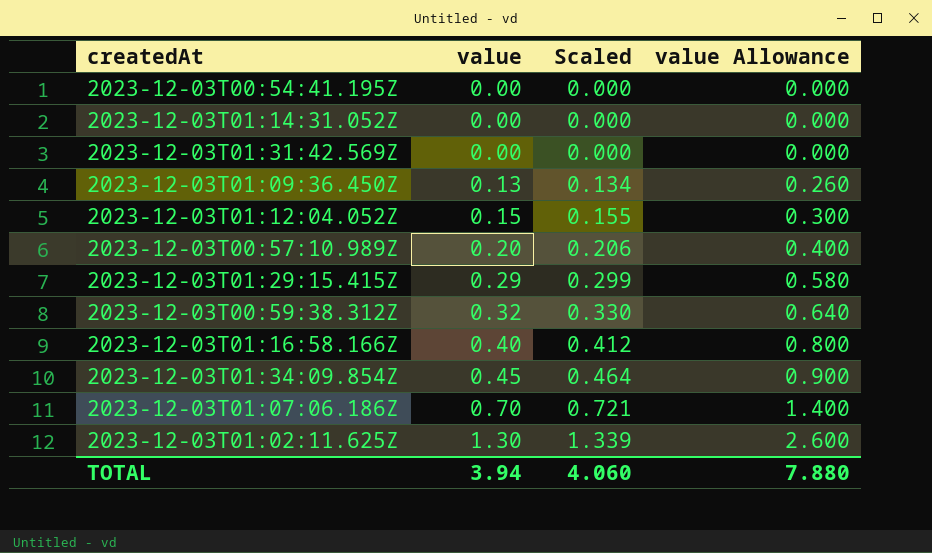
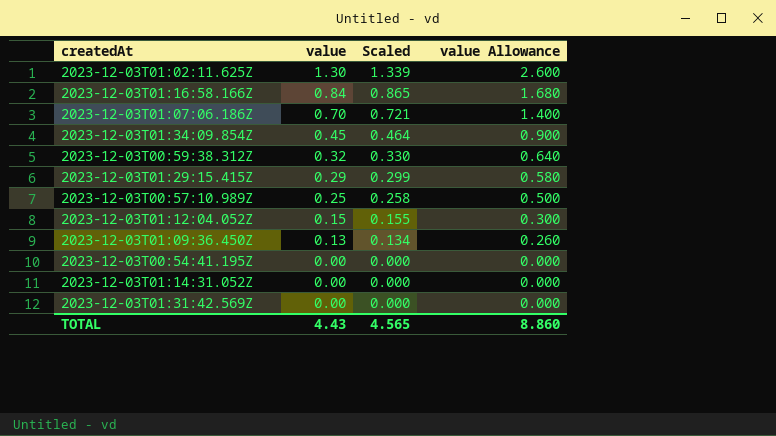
row order: value ascending -> value descending
2023-12-03T01:16:58.166Z | value: 0.40 -> 0.84
2023-12-03T01:16:58.166Z | Scaled: 0.412 -> 0.865
2023-12-03T01:16:58.166Z | value Allowance: 0.800 -> 1.680
2023-12-03T00:57:10.989Z | value: 0.20 -> 0.25
2023-12-03T00:57:10.989Z | Scaled: 0.206 -> 0.258
2023-12-03T00:57:10.989Z | value Allowance: 0.400 -> 0.500
TOTAL | value: 3.94 -> 4.43
TOTAL | Scaled: 4.060 -> 4.565
TOTAL | value Allowance: 7.880 -> 8.860

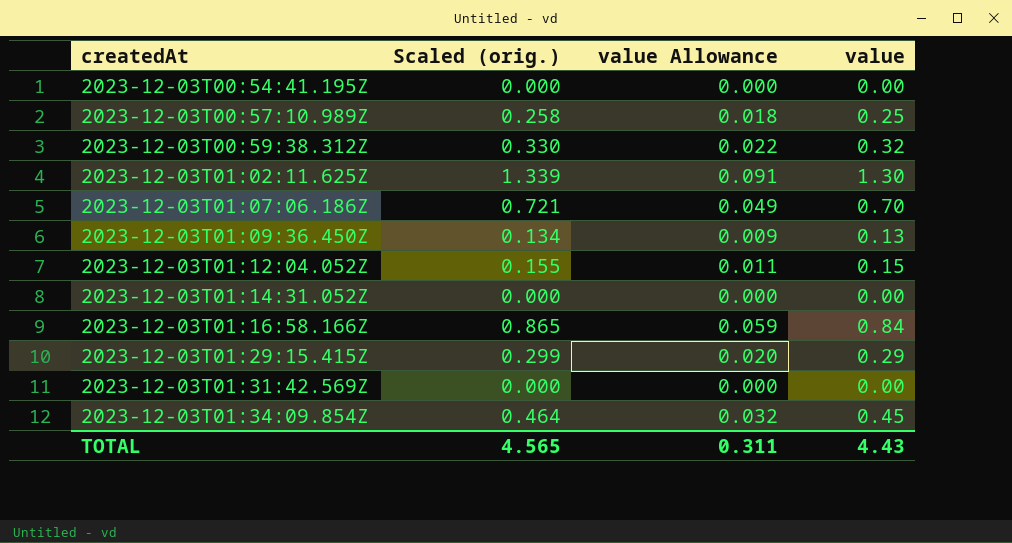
row order: value descending -> createdAt ascending
column name: Scaled -> Scaled (orig.)
column value Allowance | formula: [value] * 2 -> [value] * 0.07
column value | position: 2 -> 4
TOTAL | value Allowance: 8.860 -> 0.311

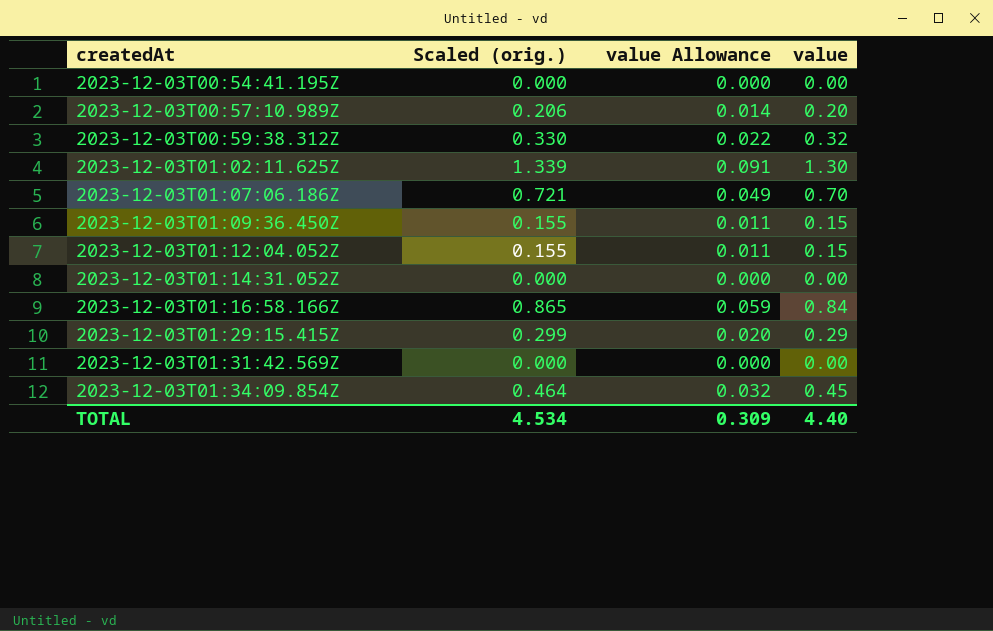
2023-12-03T00:57:10.989Z | Scaled (orig.): 0.258 -> 0.206
2023-12-03T00:57:10.989Z | value Allowance: 0.018 -> 0.014
2023-12-03T00:57:10.989Z | value: 0.25 -> 0.20
2023-12-03T01:09:36.450Z | Scaled (orig.): 0.134 -> 0.155
2023-12-03T01:09:36.450Z | value Allowance: 0.009 -> 0.011
2023-12-03T01:09:36.450Z | value: 0.13 -> 0.15
TOTAL | Scaled (orig.): 4.565 -> 4.534
TOTAL | value Allowance: 0.311 -> 0.309
TOTAL | value: 4.43 -> 4.40

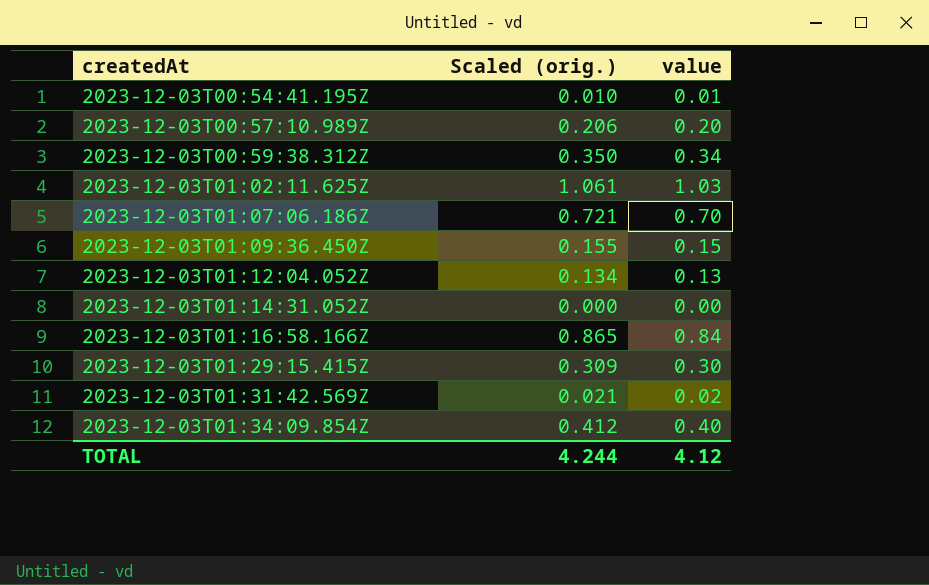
column value Allowance | formula: [value] * 0.07 -> none
2023-12-03T00:54:41.195Z | Scaled (orig.): 0.000 -> 0.010
2023-12-03T00:54:41.195Z | value: 0.00 -> 0.01
2023-12-03T00:59:38.312Z | Scaled (orig.): 0.330 -> 0.350
2023-12-03T00:59:38.312Z | value: 0.32 -> 0.34
2023-12-03T01:02:11.625Z | Scaled (orig.): 1.339 -> 1.061
2023-12-03T01:02:11.625Z | value: 1.30 -> 1.03
2023-12-03T01:12:04.052Z | Scaled (orig.): 0.155 -> 0.134
2023-12-03T01:12:04.052Z | value: 0.15 -> 0.13
2023-12-03T01:29:15.415Z | Scaled (orig.): 0.299 -> 0.309
2023-12-03T01:29:15.415Z | value: 0.29 -> 0.30
2023-12-03T01:31:42.569Z | Scaled (orig.): 0.000 -> 0.021
2023-12-03T01:31:42.569Z | value: 0.00 -> 0.02
2023-12-03T01:34:09.854Z | Scaled (orig.): 0.464 -> 0.412
2023-12-03T01:34:09.854Z | value: 0.45 -> 0.40
TOTAL | Scaled (orig.): 4.534 -> 4.244
TOTAL | value: 4.40 -> 4.12

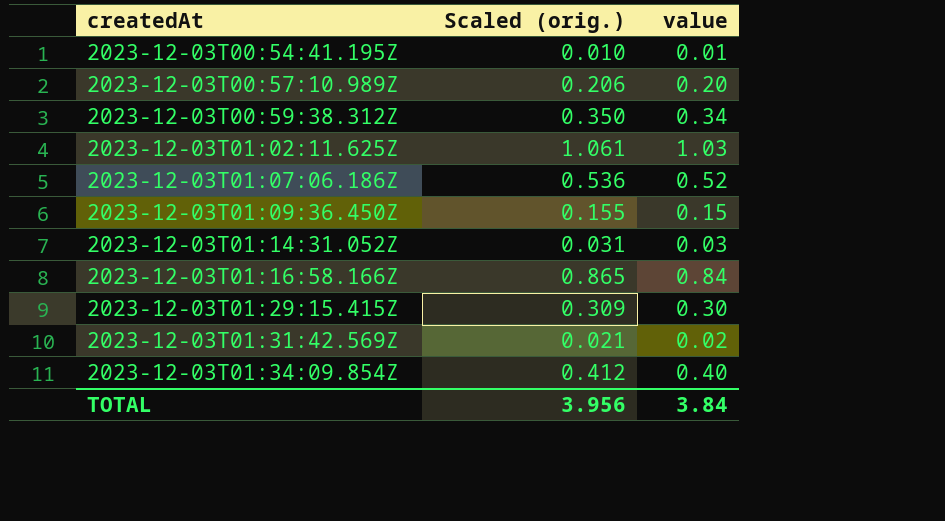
row 2023-12-03T01:12:04.052Z: 0.134 | 0.13 -> none
2023-12-03T01:07:06.186Z | Scaled (orig.): 0.721 -> 0.536
2023-12-03T01:07:06.186Z | value: 0.70 -> 0.52
2023-12-03T01:14:31.052Z | Scaled (orig.): 0.000 -> 0.031
2023-12-03T01:14:31.052Z | value: 0.00 -> 0.03
TOTAL | Scaled (orig.): 4.244 -> 3.956
TOTAL | value: 4.12 -> 3.84

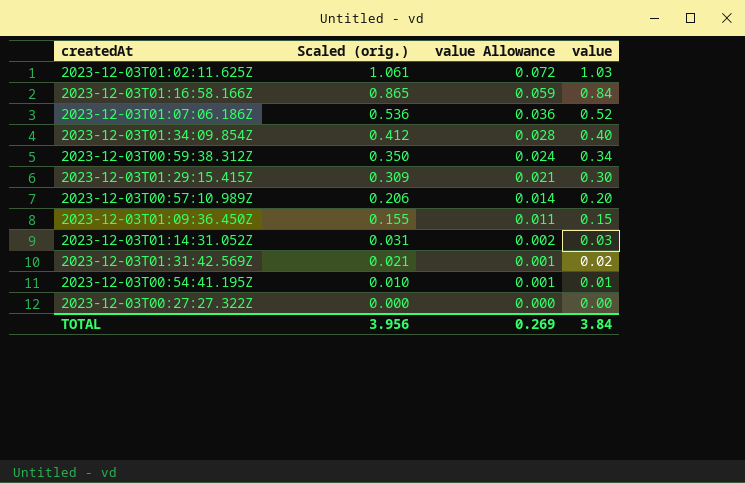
row order: createdAt ascending -> Scaled (orig.) descending
column value Allowance | formula: none -> [value] * 0.07
row 2023-12-03T00:27:27.322Z: none -> 0.000 | 0.000 | 0.00

